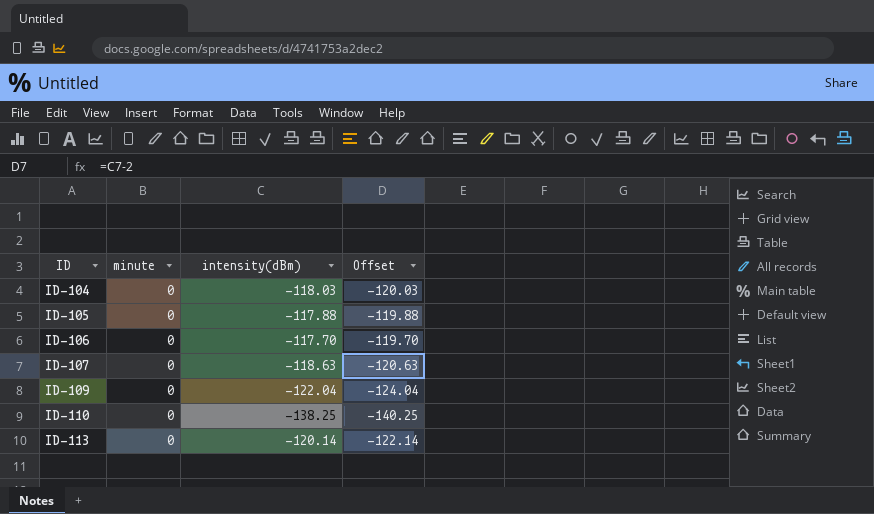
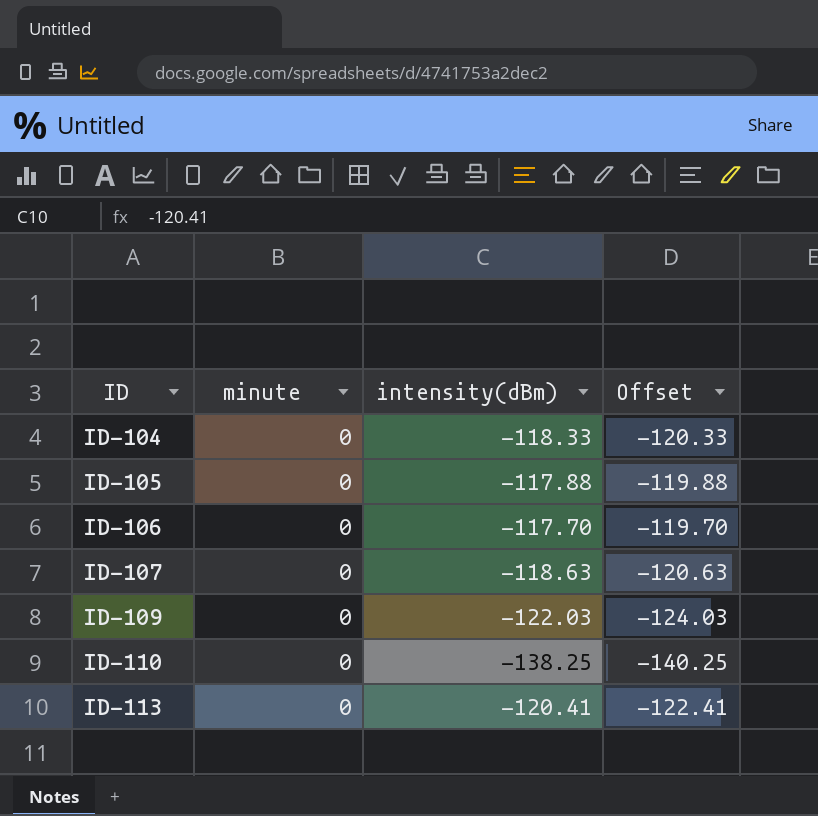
ID-104 | intensity(dBm): -118.03 -> -118.33
ID-104 | Offset: -120.03 -> -120.33
ID-109 | intensity(dBm): -122.04 -> -122.03
ID-109 | Offset: -124.04 -> -124.03
ID-113 | intensity(dBm): -120.14 -> -120.41
ID-113 | Offset: -122.14 -> -122.41

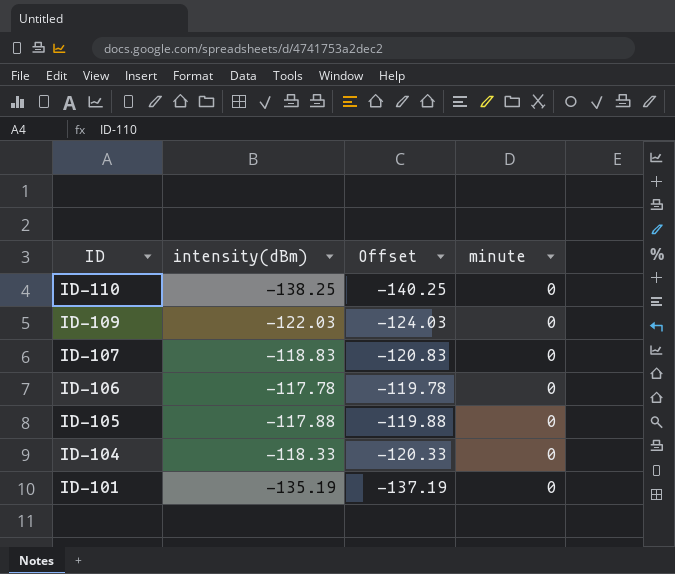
row order: ID ascending -> ID descending
column minute | position: 2 -> 4
row ID-113: 0 | -120.41 | -122.41 -> none
ID-107 | intensity(dBm): -118.63 -> -118.83
ID-107 | Offset: -120.63 -> -120.83
ID-106 | intensity(dBm): -117.70 -> -117.78
ID-106 | Offset: -119.70 -> -119.78
row ID-101: none -> -135.19 | -137.19 | 0

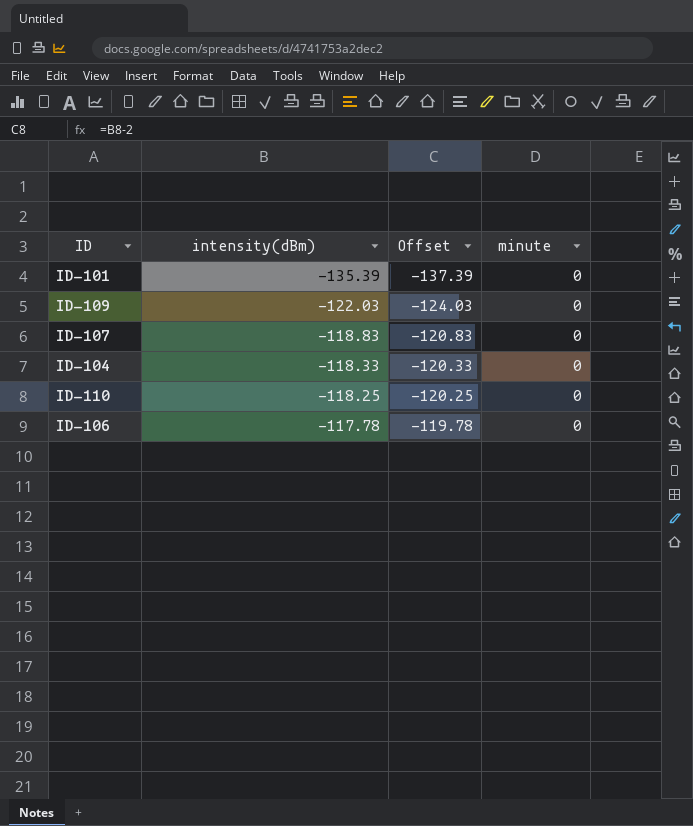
row order: ID descending -> intensity(dBm) ascending
row ID-105: -117.88 | -119.88 | 0 -> none
ID-101 | intensity(dBm): -135.19 -> -135.39
ID-101 | Offset: -137.19 -> -137.39
ID-110 | intensity(dBm): -138.25 -> -118.25
ID-110 | Offset: -140.25 -> -120.25

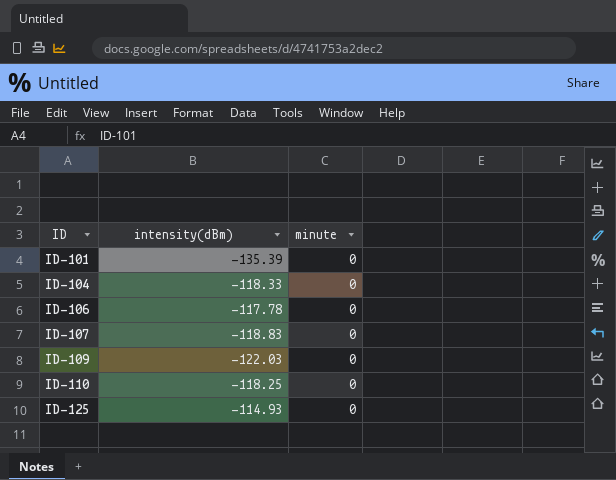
row order: intensity(dBm) ascending -> ID ascending
column Offset | formula: [intensity(dBm)] - 2 -> none
row ID-125: none -> -114.93 | 0

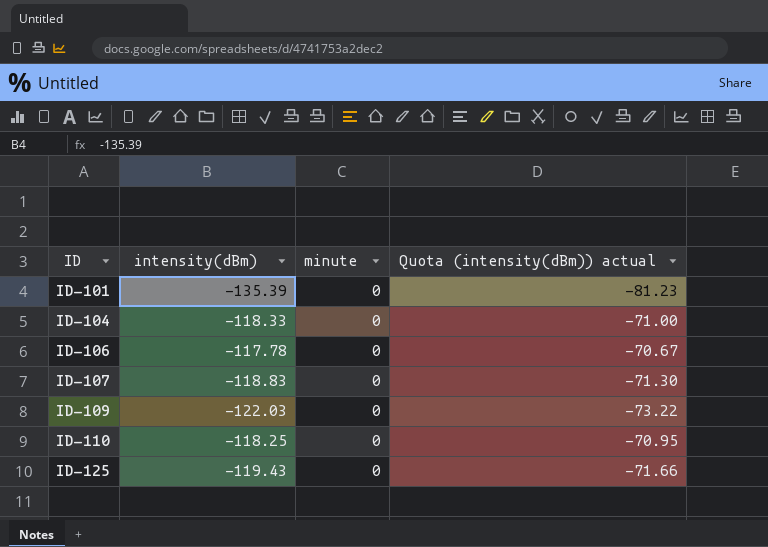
column Quota (intensity(dBm)) actual | formula: none -> [intensity(dBm)] * 0.6
ID-125 | intensity(dBm): -114.93 -> -119.43

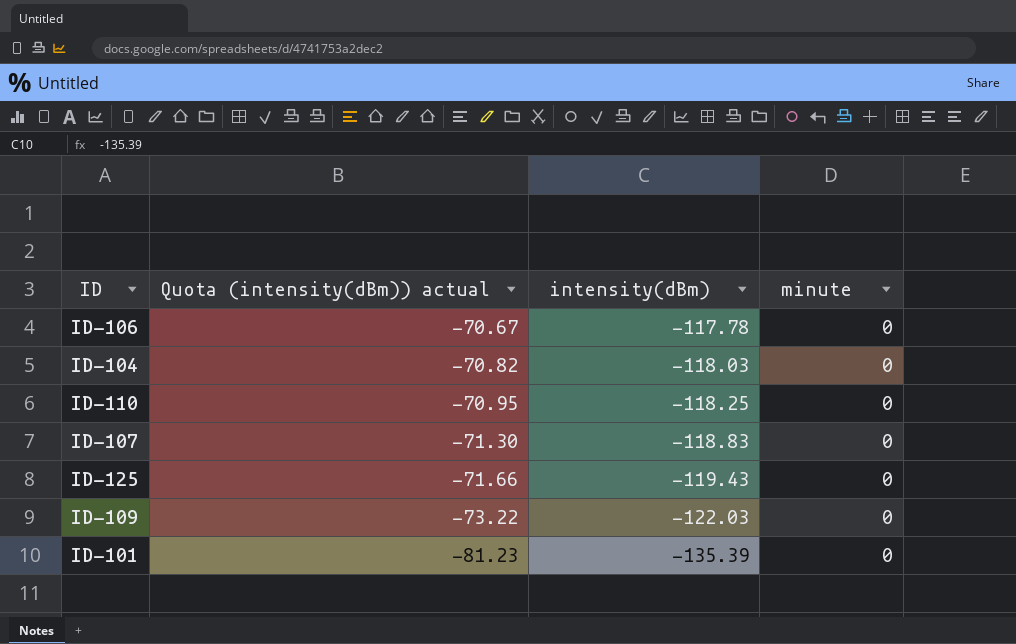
row order: ID ascending -> Quota (intensity(dBm)) actual descending
column Quota (intensity(dBm)) actual | position: 4 -> 2
ID-104 | Quota (intensity(dBm)) actual: -71.00 -> -70.82
ID-104 | intensity(dBm): -118.33 -> -118.03

